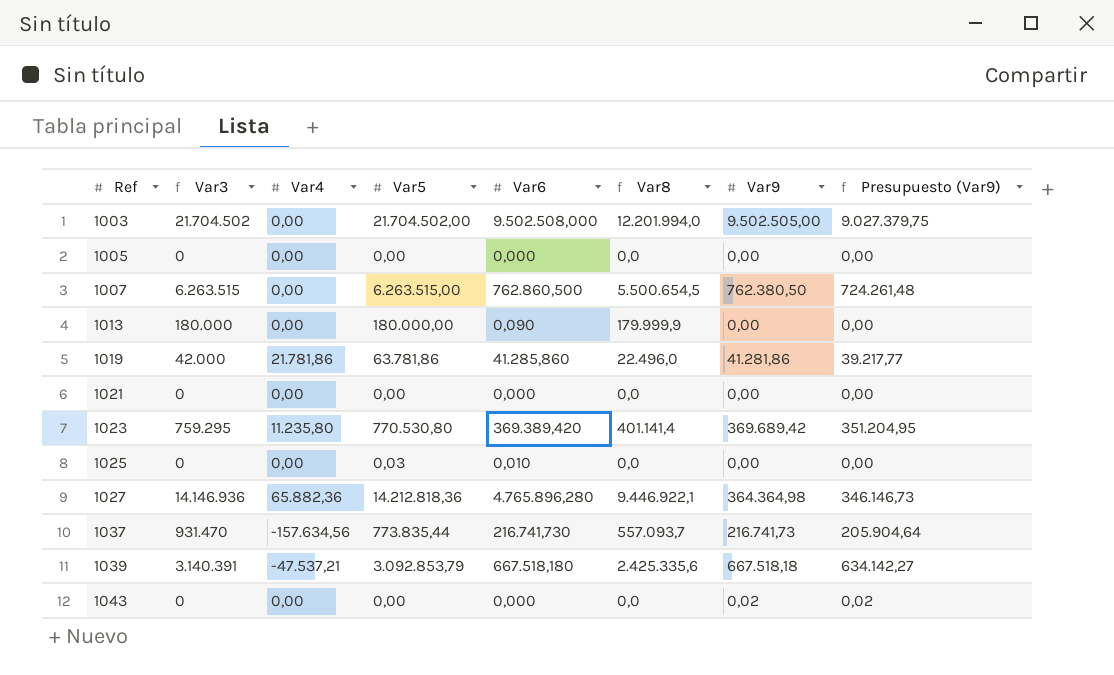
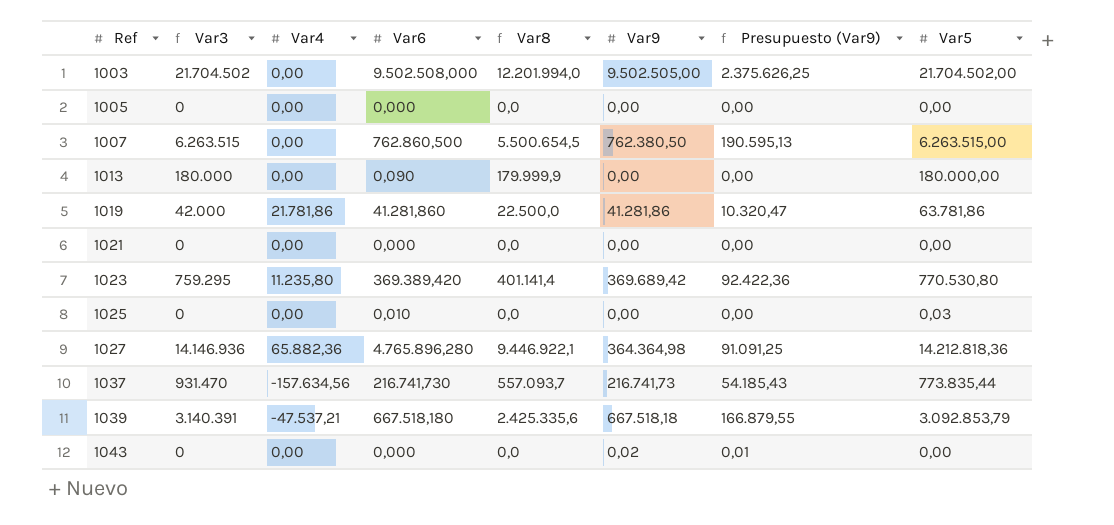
column Presupuesto (Var9) | formula: [Var9] * 0,95 -> [Var9] * 0,25
column Var5 | position: 4 -> 8
1019 | Var6: 41.285,860 -> 41.281,860
1019 | Var8: 22.496,0 -> 22.500,0

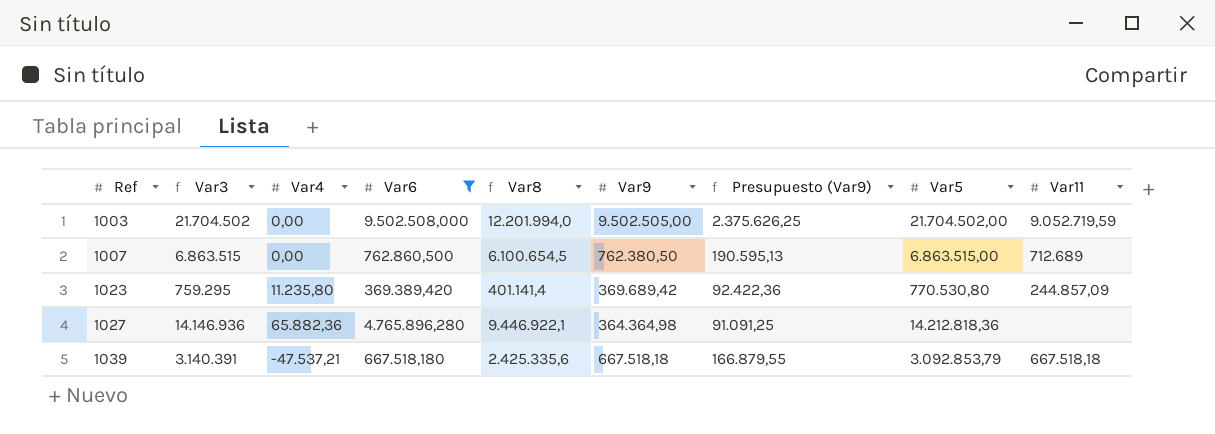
filter: none -> Var6 >= 369.389,420
column Var11 | position: none -> 9
1007 | Var3: 6.263.515 -> 6.863.515
1007 | Var8: 5.500.654,5 -> 6.100.654,5
1007 | Var5: 6.263.515,00 -> 6.863.515,00

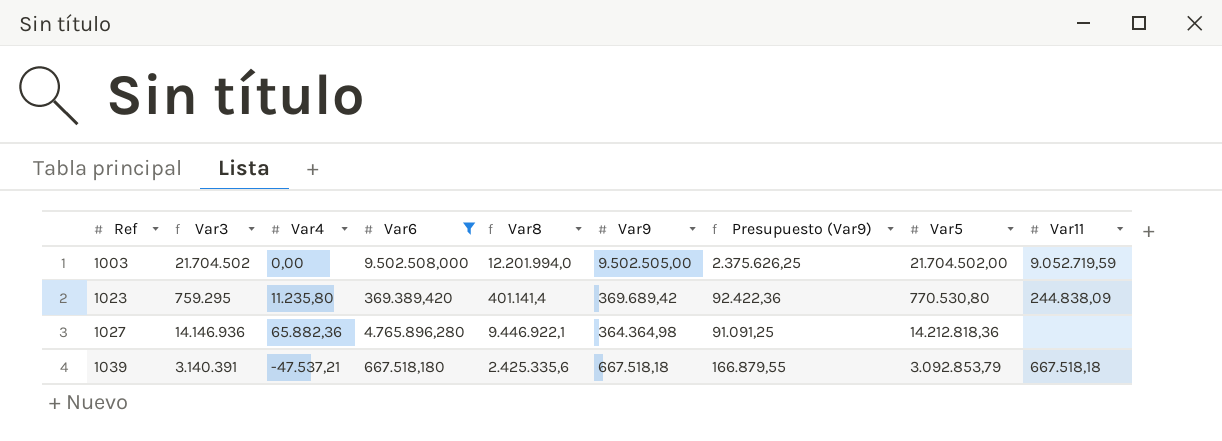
row 1007: 6.863.515 | 0,00 | 762.860,500 | 6.100.654,5 | 762.380,50 | 190.595,13 | 6.863.515,00 | 712.689 -> none
1023 | Var11: 244.857,09 -> 244.838,09

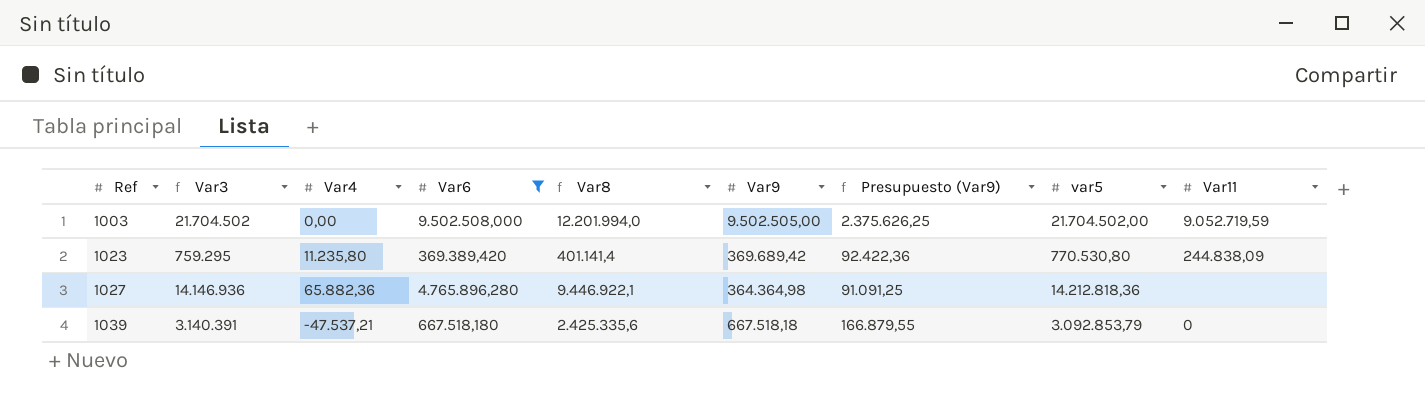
column name: Var5 -> var5
1039 | Var11: 667.518,18 -> 0

